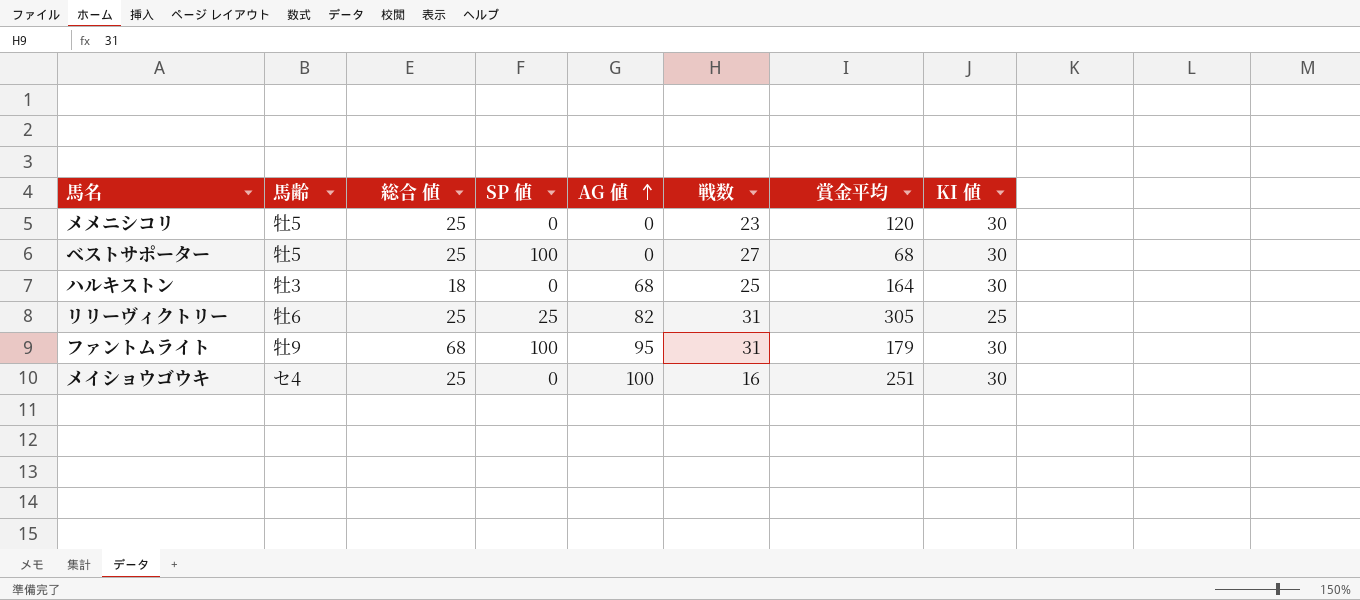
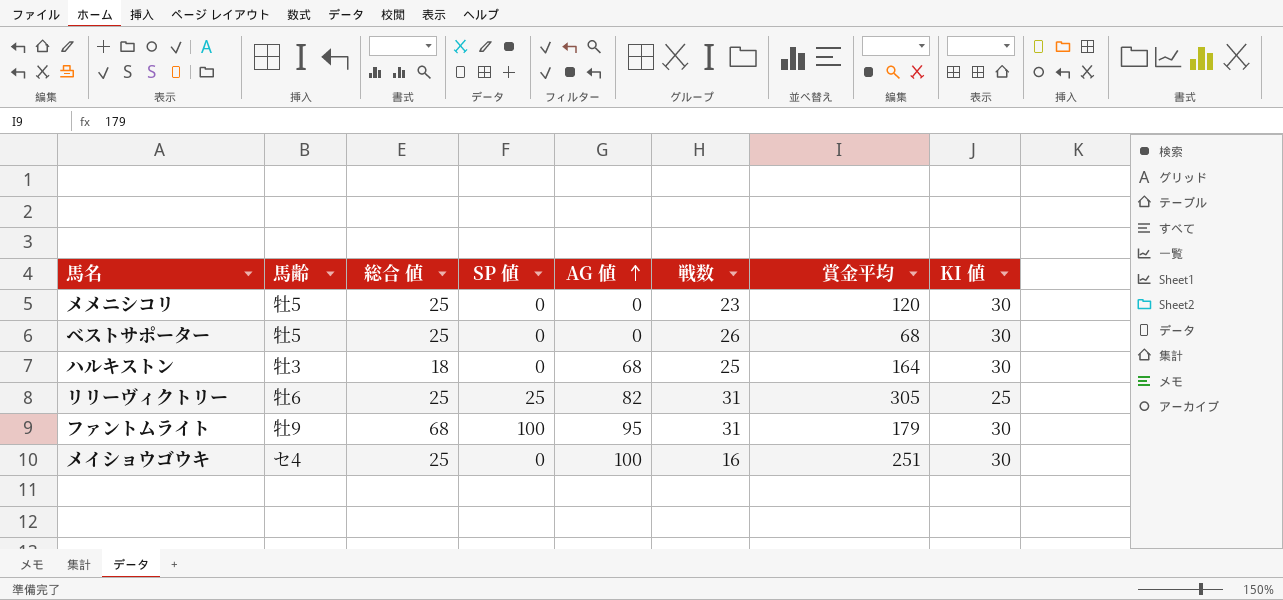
ベストサポーター | SP 値: 100 -> 0
ベストサポーター | 戦数: 27 -> 26

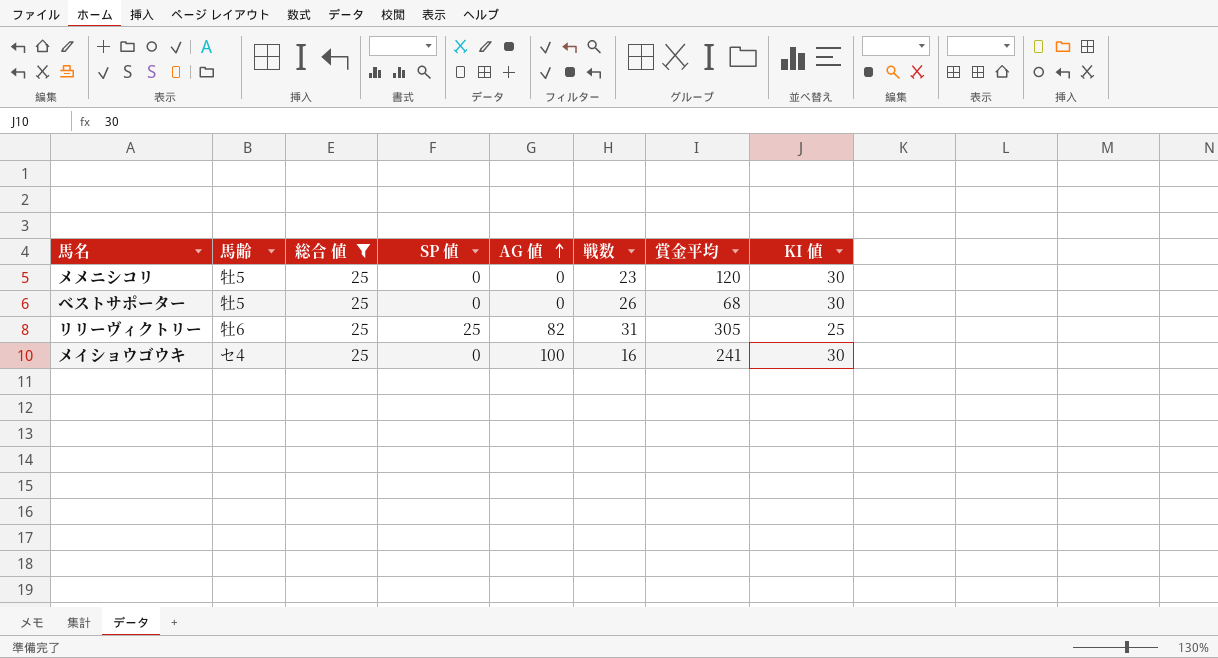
filter: none -> 総合 値 = 25
メイショウゴウキ | 賞金平均: 251 -> 241

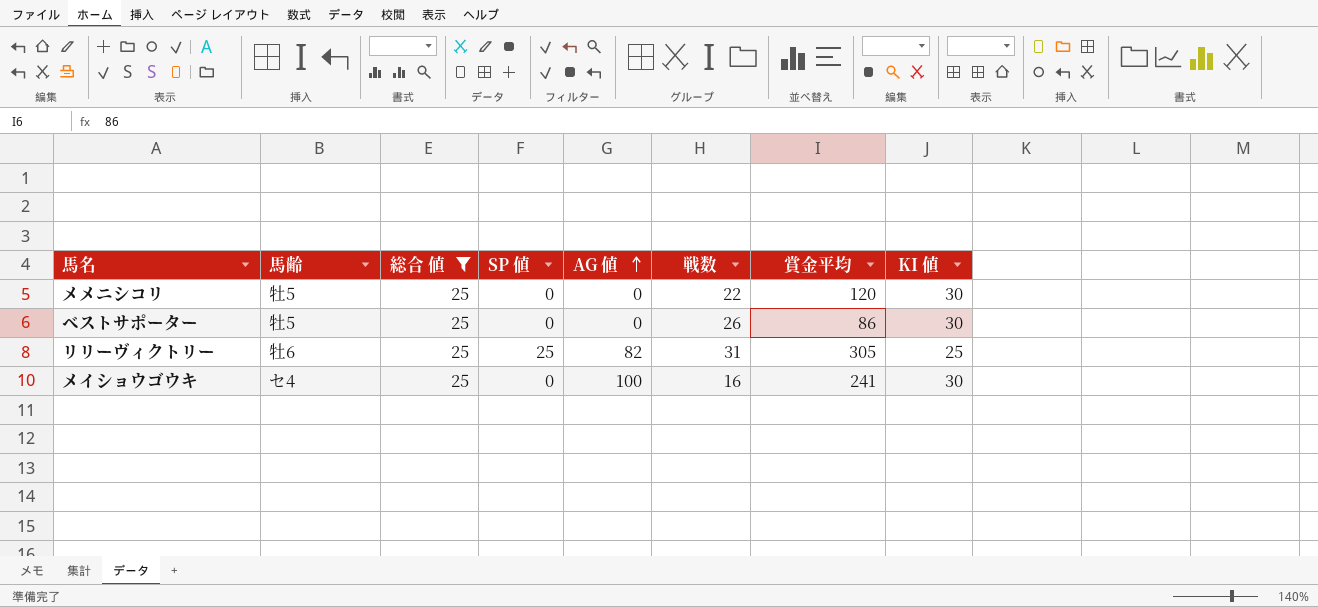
メメニシコリ | 戦数: 23 -> 22
ベストサポーター | 賞金平均: 68 -> 86

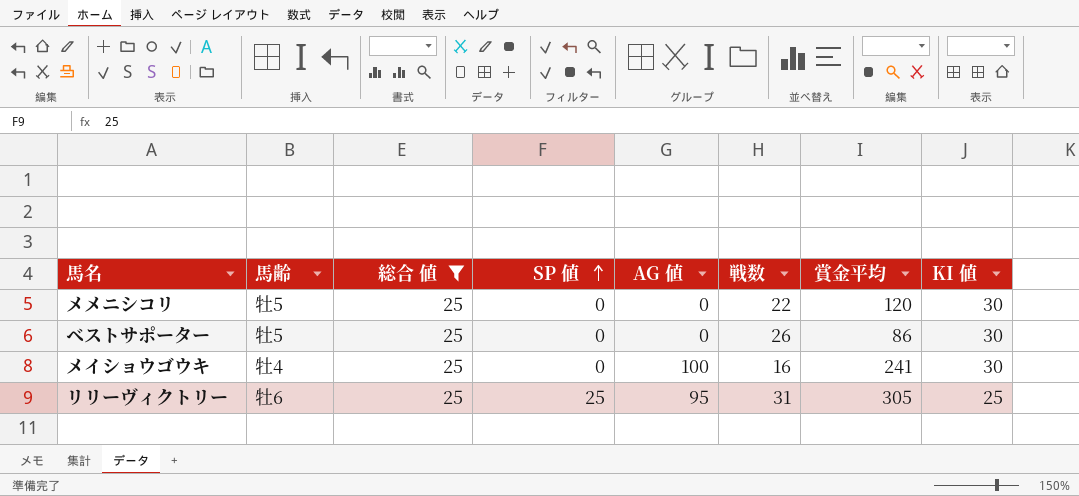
row order: AG 値 ascending -> SP 値 ascending
メイショウゴウキ | 馬齢: セ4 -> 牡4
リリーヴィクトリー | AG 値: 82 -> 95

